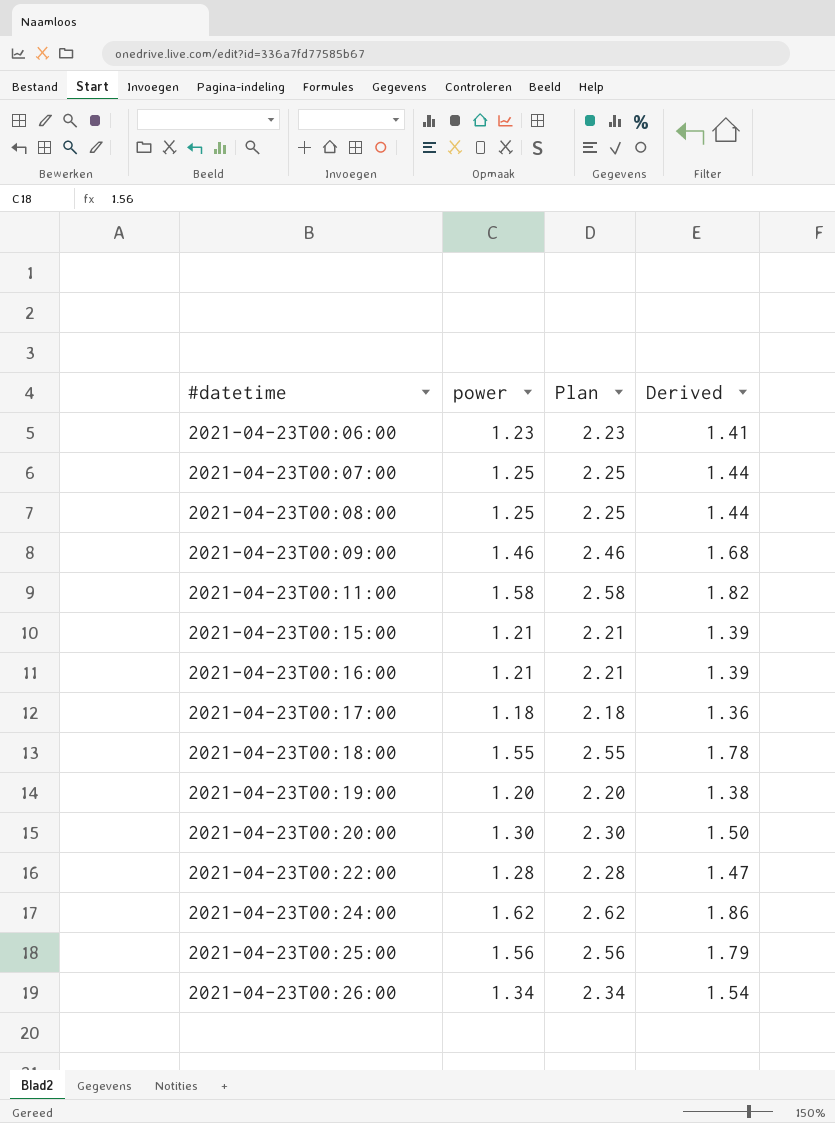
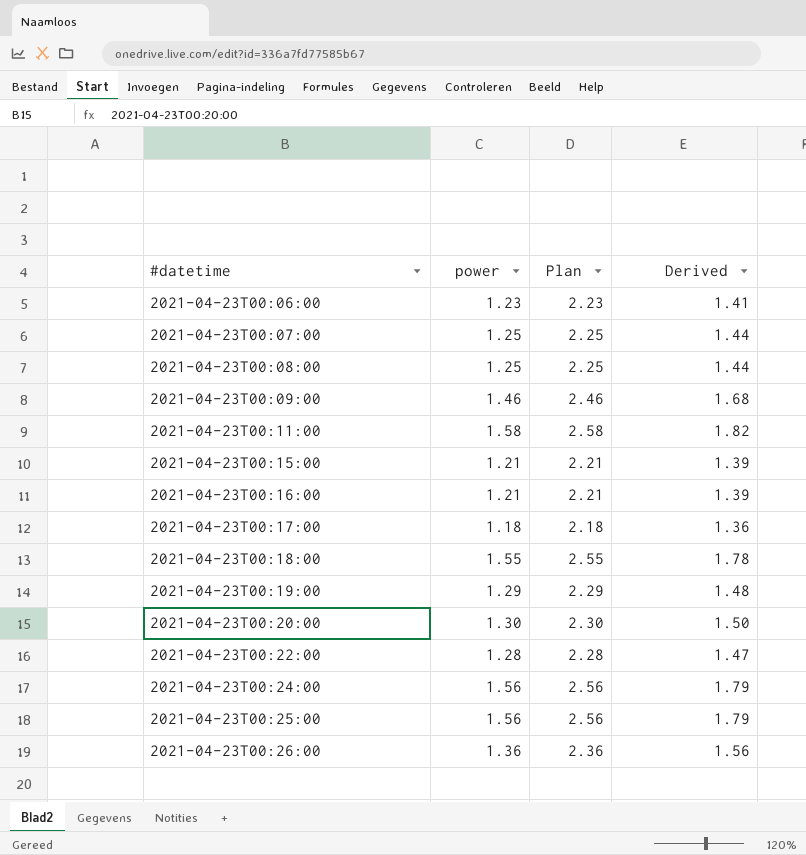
2021-04-23T00:19:00 | power: 1.20 -> 1.29
2021-04-23T00:19:00 | Plan: 2.20 -> 2.29
2021-04-23T00:19:00 | Derived: 1.38 -> 1.48
2021-04-23T00:24:00 | power: 1.62 -> 1.56
2021-04-23T00:24:00 | Plan: 2.62 -> 2.56
2021-04-23T00:24:00 | Derived: 1.86 -> 1.79
2021-04-23T00:26:00 | power: 1.34 -> 1.36
2021-04-23T00:26:00 | Plan: 2.34 -> 2.36
2021-04-23T00:26:00 | Derived: 1.54 -> 1.56

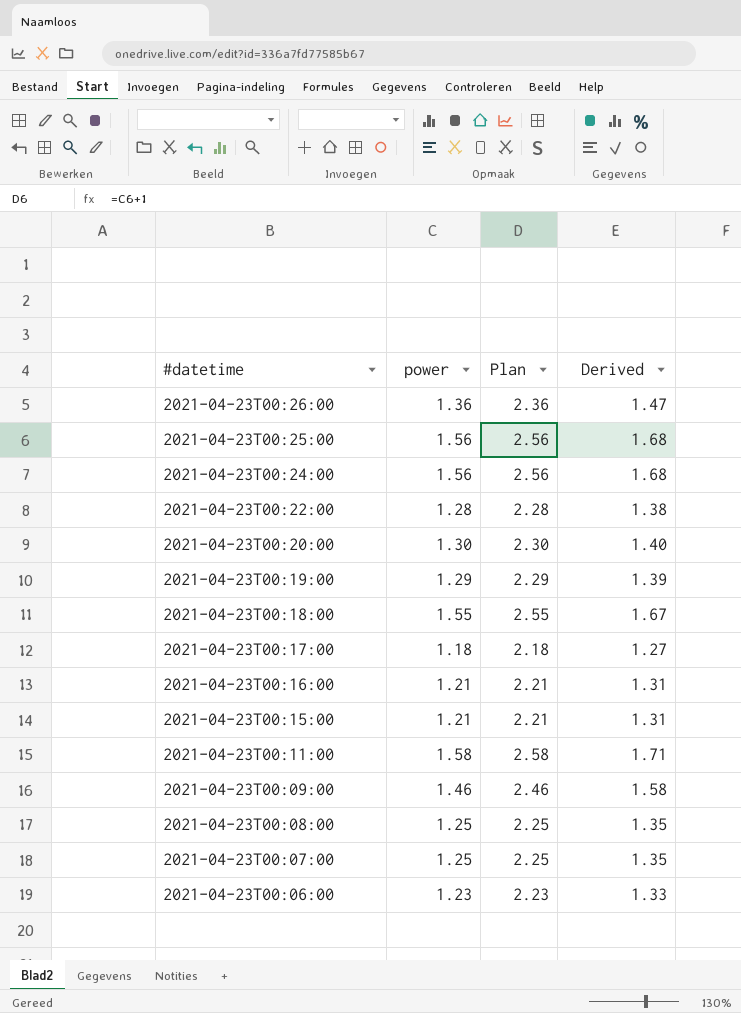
row order: #datetime ascending -> #datetime descending
column Derived | formula: [power] * 1.15 -> [power] * 1.08

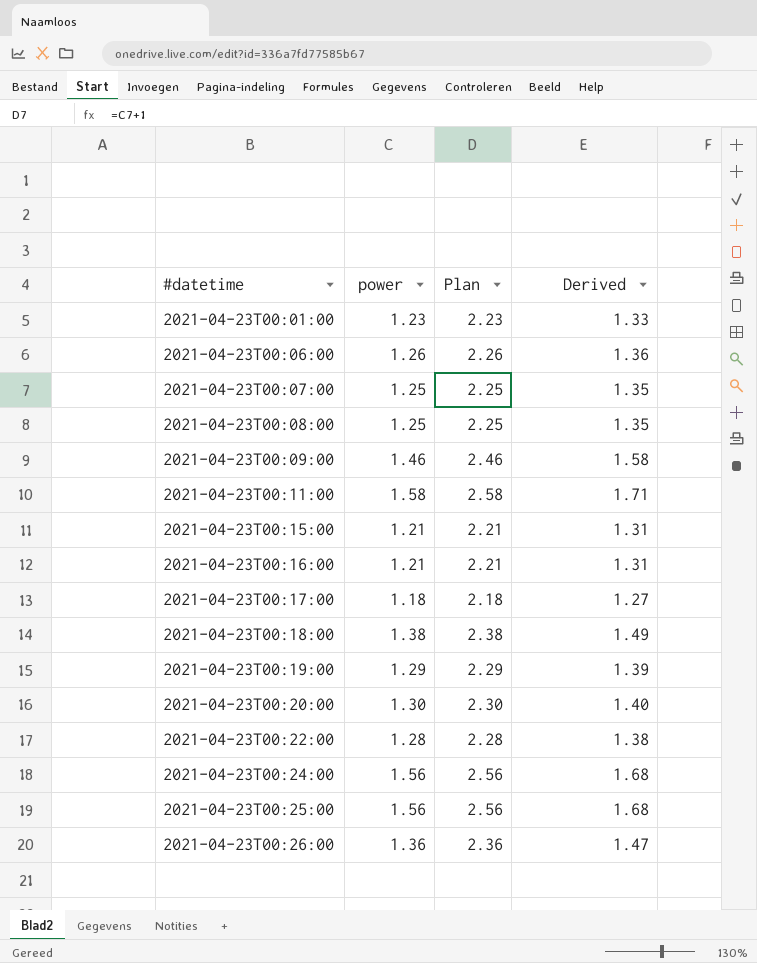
row order: #datetime descending -> #datetime ascending
row 2021-04-23T00:01:00: none -> 1.23 | 2.23 | 1.33
2021-04-23T00:06:00 | power: 1.23 -> 1.26
2021-04-23T00:06:00 | Plan: 2.23 -> 2.26
2021-04-23T00:06:00 | Derived: 1.33 -> 1.36
2021-04-23T00:18:00 | power: 1.55 -> 1.38
2021-04-23T00:18:00 | Plan: 2.55 -> 2.38
2021-04-23T00:18:00 | Derived: 1.67 -> 1.49

